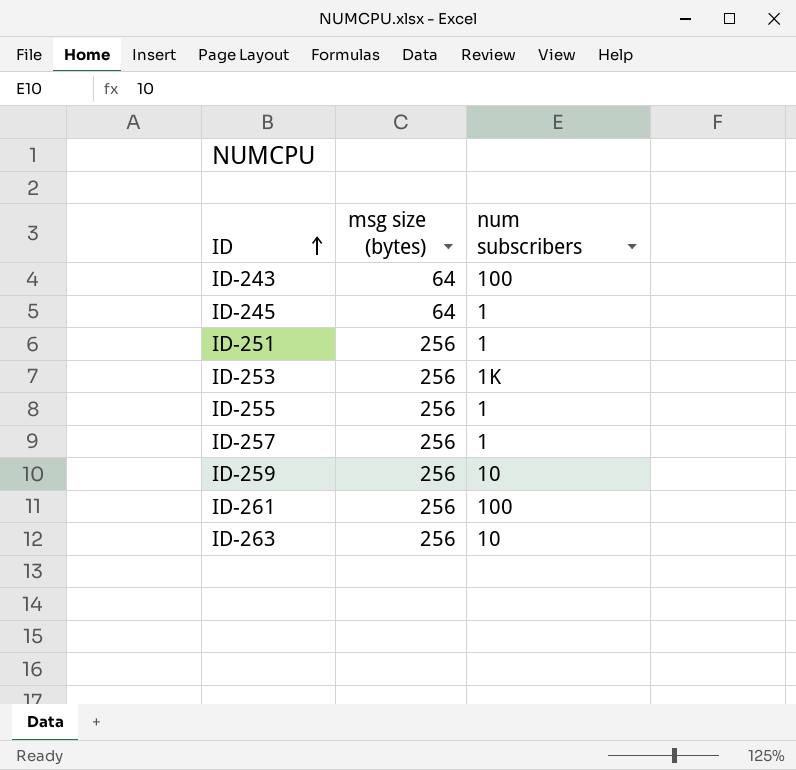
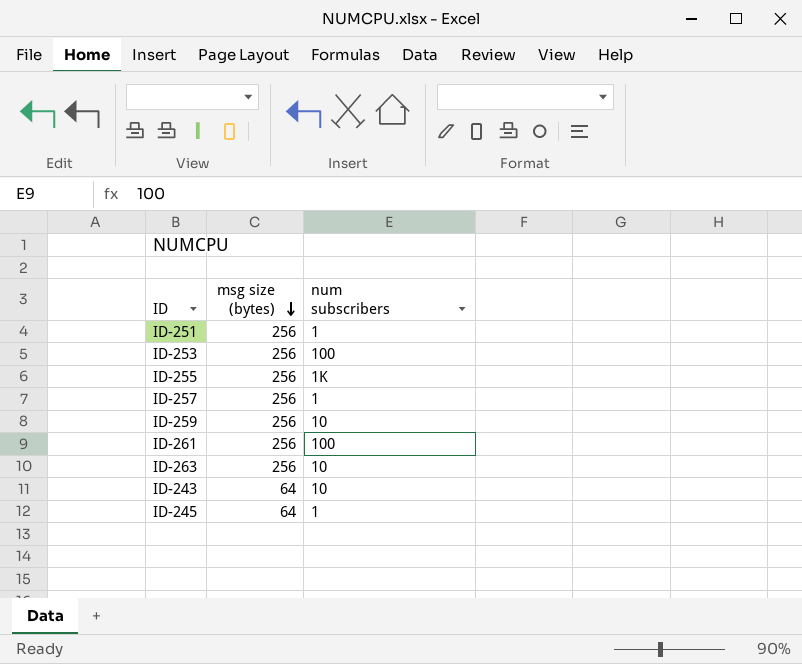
row order: ID ascending -> msg size (bytes) descending
ID-253 | num subscribers: 1K -> 100
ID-255 | num subscribers: 1 -> 1K
ID-243 | num subscribers: 100 -> 10

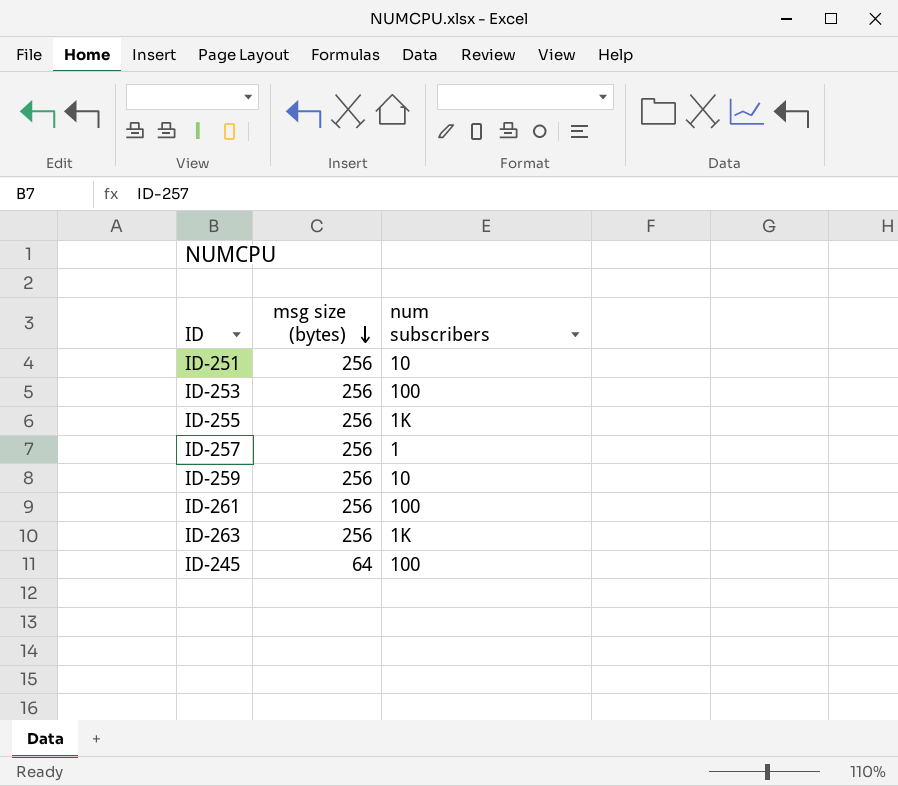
row ID-243: 64 | 10 -> none
ID-251 | num subscribers: 1 -> 10
ID-263 | num subscribers: 10 -> 1K
ID-245 | num subscribers: 1 -> 100

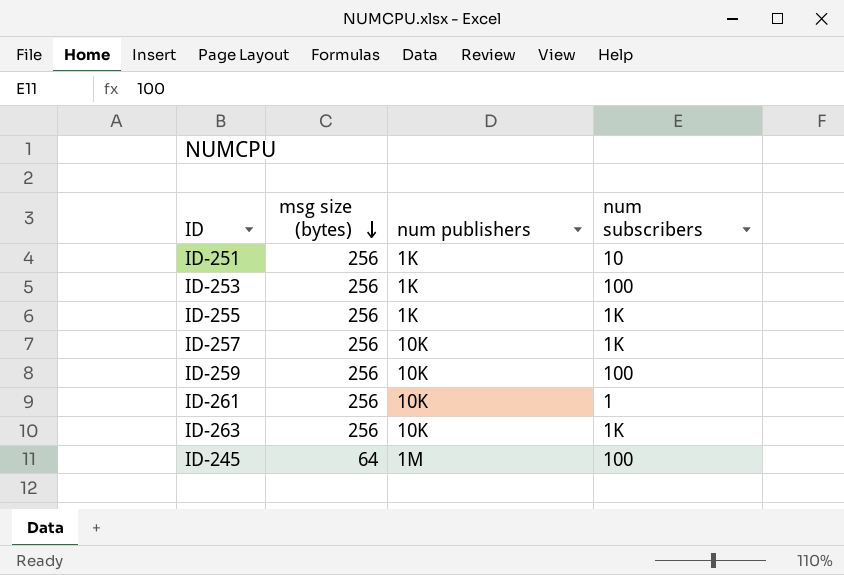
column num publishers | position: none -> 3
ID-257 | num subscribers: 1 -> 1K
ID-259 | num subscribers: 10 -> 100
ID-261 | num subscribers: 100 -> 1

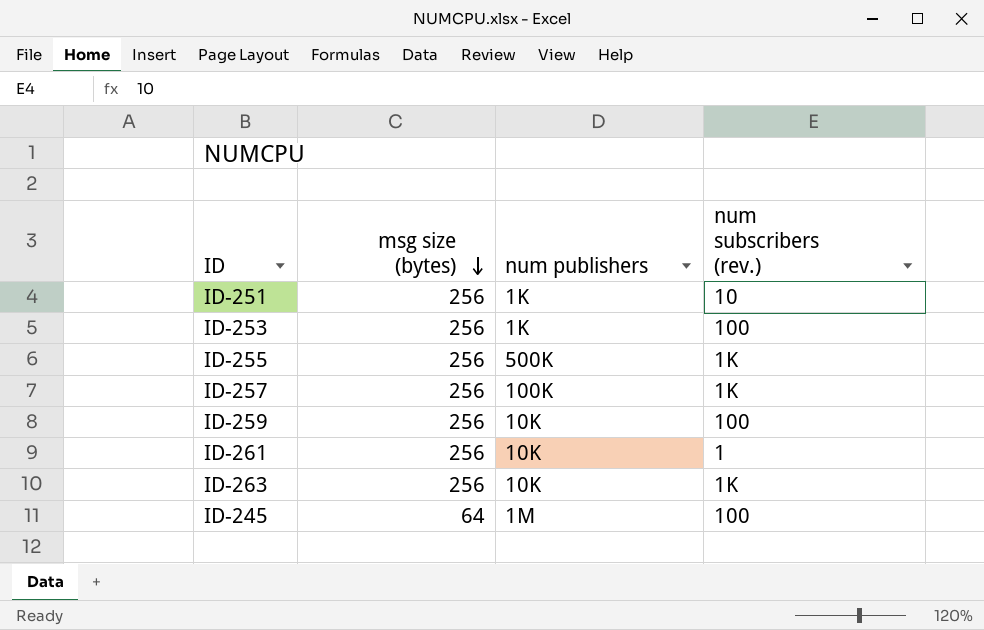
column name: num subscribers -> num subscribers (rev.)
ID-255 | num publishers: 1K -> 500K
ID-257 | num publishers: 10K -> 100K

